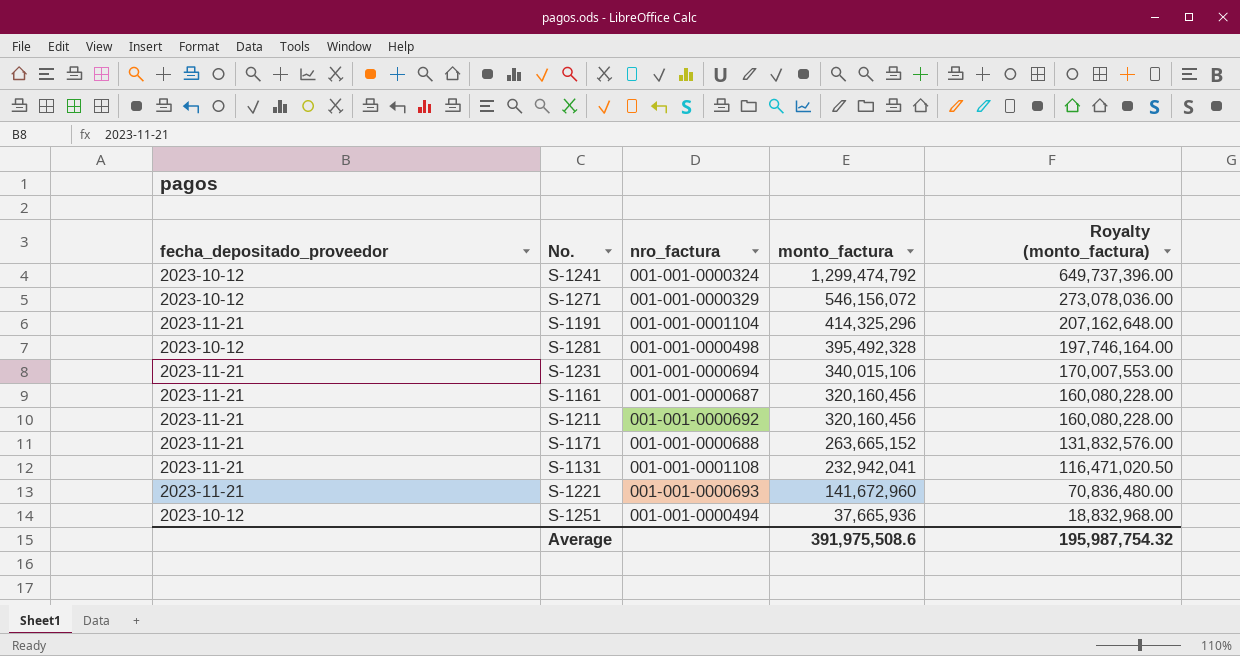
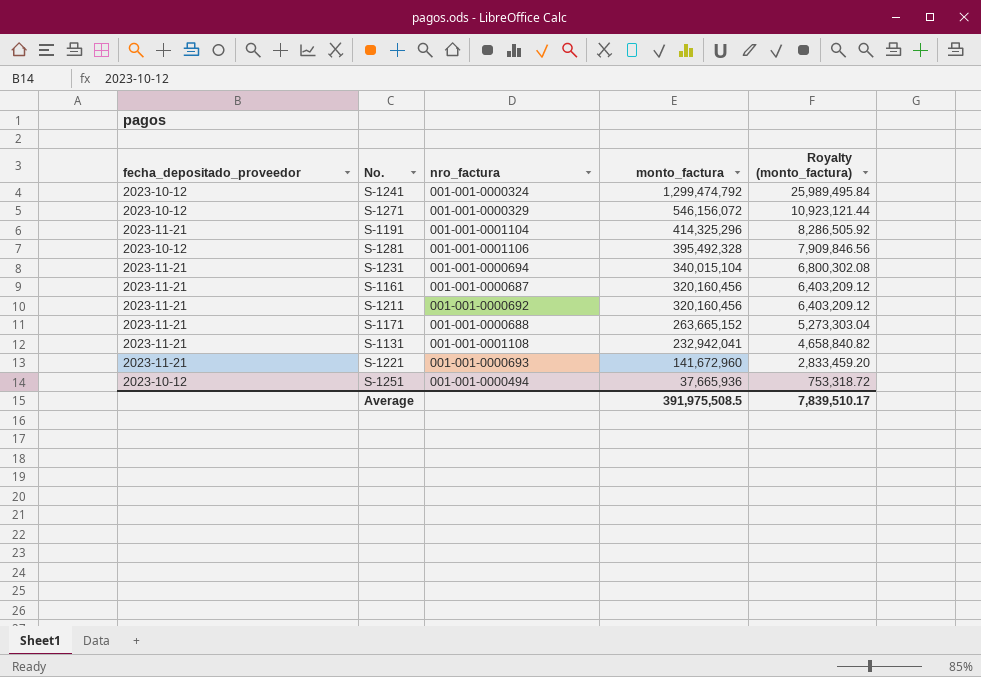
column Royalty (monto_factura) | formula: [monto_factura] * 0.5 -> [monto_factura] * 0.02
S-1281 | nro_factura: 001-001-0000498 -> 001-001-0001106
S-1231 | monto_factura: 340,015,106 -> 340,015,104
Average | monto_factura: 391,975,508.6 -> 391,975,508.5
Average | Royalty (monto_factura): 195,987,754.32 -> 7,839,510.17

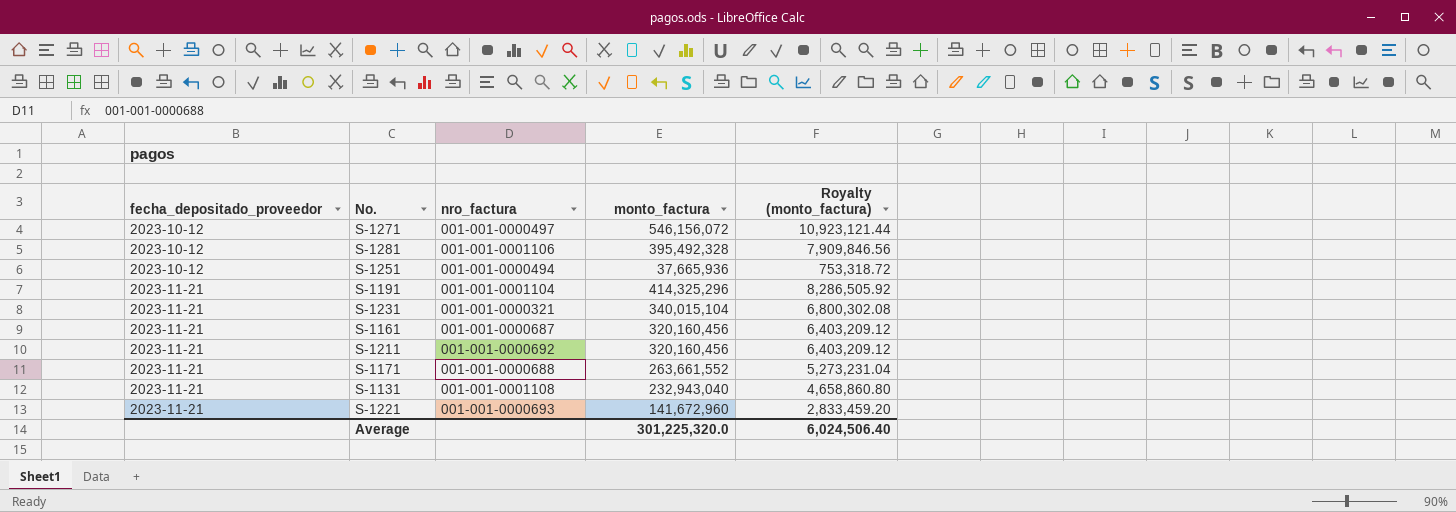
row order: monto_factura descending -> fecha_depositado_proveedor ascending
row S-1241: 2023-10-12 | 001-001-0000324 | 1,299,474,792 | 25,989,495.84 -> none
S-1271 | nro_factura: 001-001-0000329 -> 001-001-0000497
S-1231 | nro_factura: 001-001-0000694 -> 001-001-0000321
S-1171 | monto_factura: 263,665,152 -> 263,661,552
S-1171 | Royalty (monto_factura): 5,273,303.04 -> 5,273,231.04
S-1131 | monto_factura: 232,942,041 -> 232,943,040
S-1131 | Royalty (monto_factura): 4,658,840.82 -> 4,658,860.80
Average | monto_factura: 391,975,508.5 -> 301,225,320.0
Average | Royalty (monto_factura): 7,839,510.17 -> 6,024,506.40

